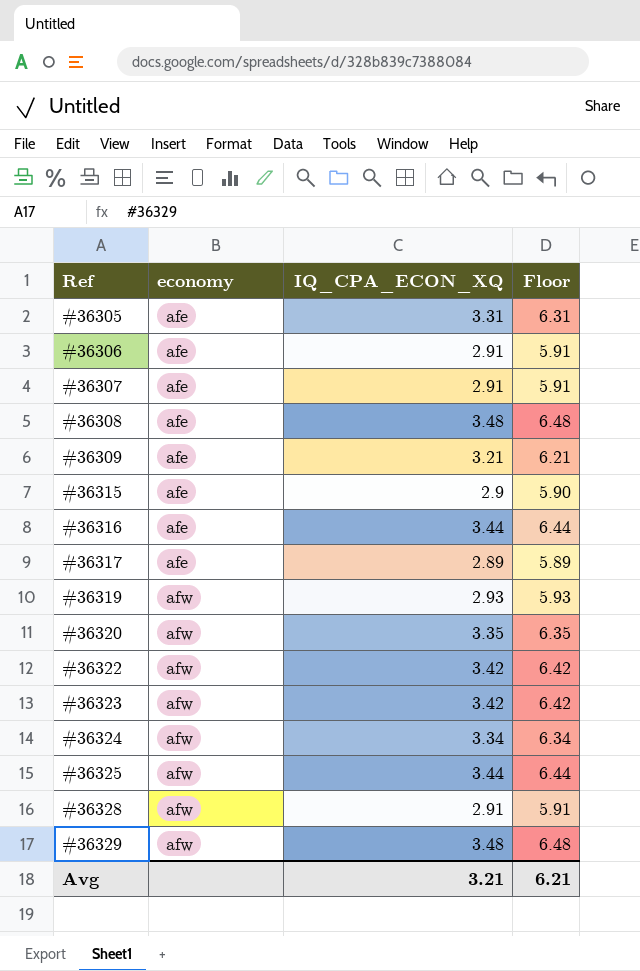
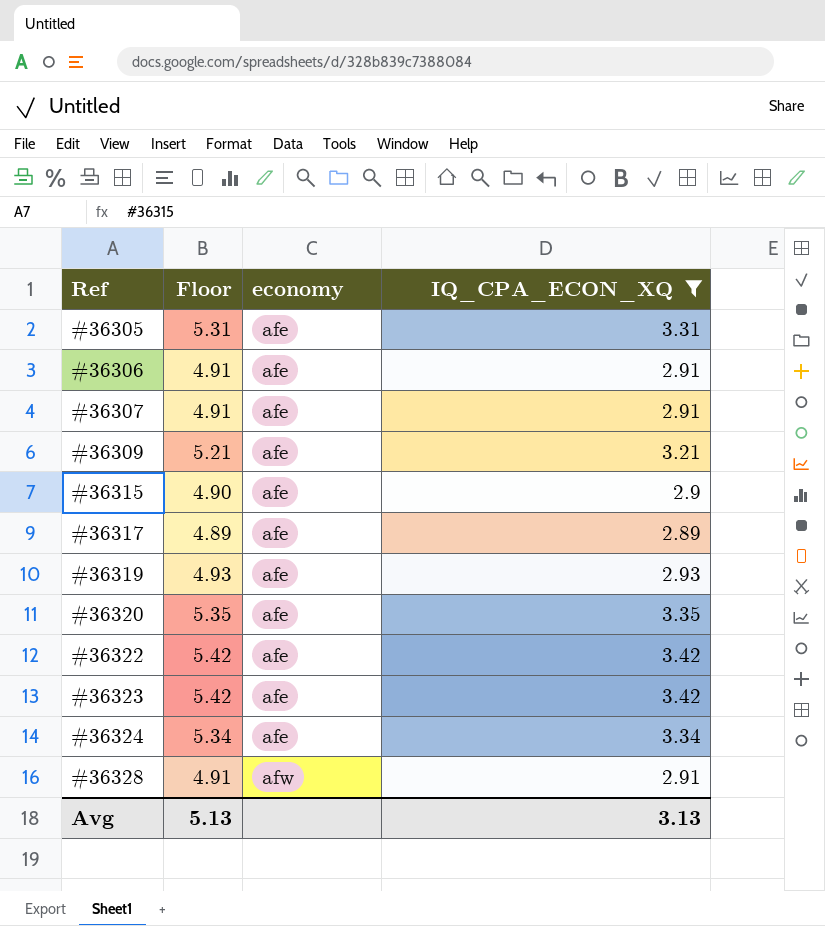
filter: none -> IQ_CPA_ECON_XQ <= 3.42
column Floor | formula: [IQ_CPA_ECON_XQ] + 3 -> [IQ_CPA_ECON_XQ] + 2
column Floor | position: 4 -> 2
#36319 | economy: afw -> afe
#36320 | economy: afw -> afe
#36322 | economy: afw -> afe
#36323 | economy: afw -> afe
#36324 | economy: afw -> afe
Avg | Floor: 6.21 -> 5.13
Avg | IQ_CPA_ECON_XQ: 3.21 -> 3.13

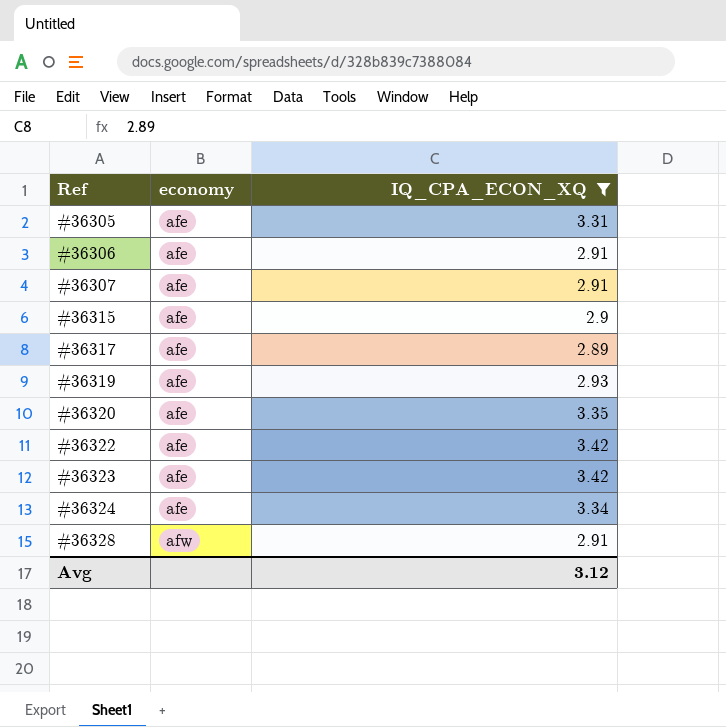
column Floor | formula: [IQ_CPA_ECON_XQ] + 2 -> none
row #36309: 5.21 | afe | 3.21 -> none
Avg | IQ_CPA_ECON_XQ: 3.13 -> 3.12

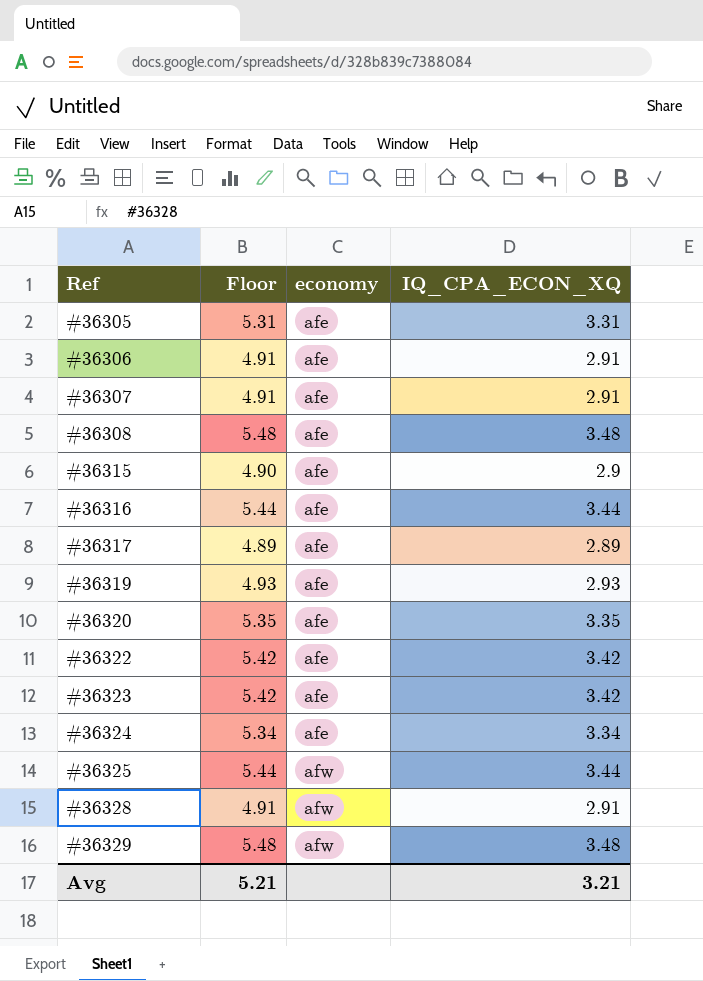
filter: IQ_CPA_ECON_XQ <= 3.42 -> none
column Floor | formula: none -> [IQ_CPA_ECON_XQ] + 2
Avg | IQ_CPA_ECON_XQ: 3.12 -> 3.21

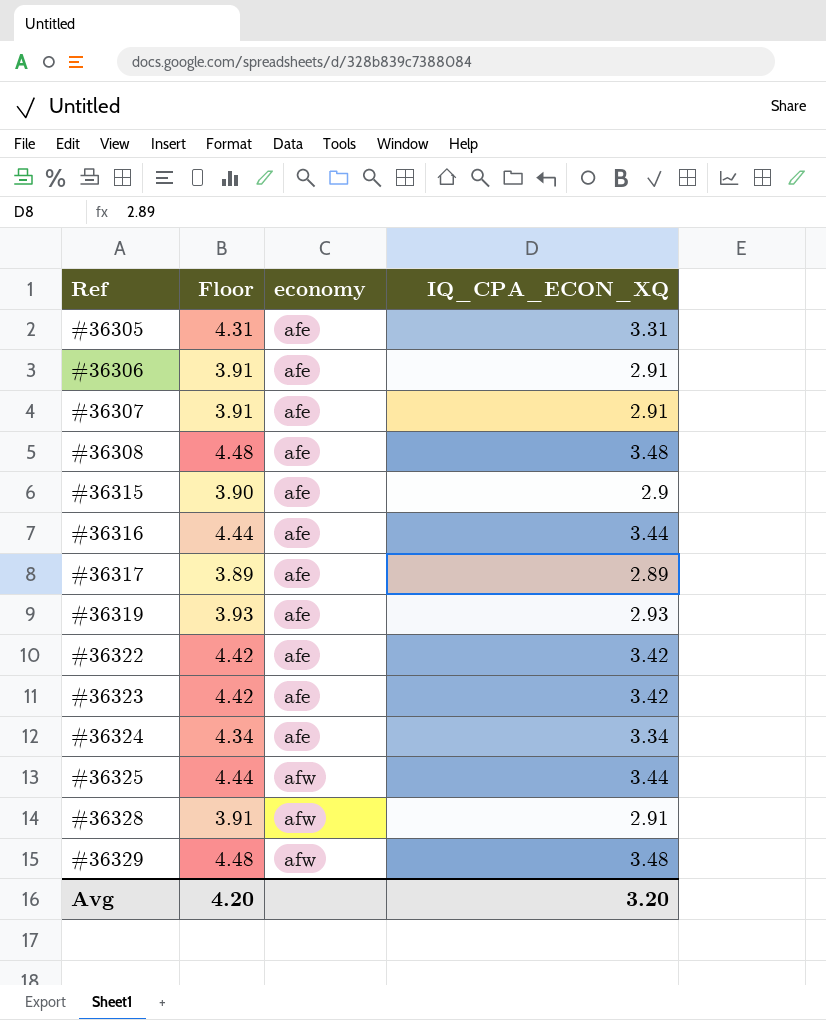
column Floor | formula: [IQ_CPA_ECON_XQ] + 2 -> [IQ_CPA_ECON_XQ] + 1
row #36320: 5.35 | afe | 3.35 -> none
Avg | Floor: 5.21 -> 4.20
Avg | IQ_CPA_ECON_XQ: 3.21 -> 3.20

